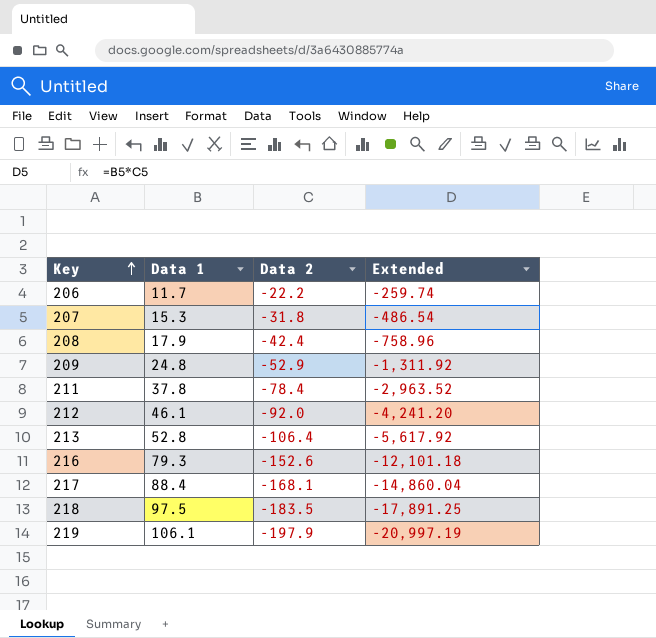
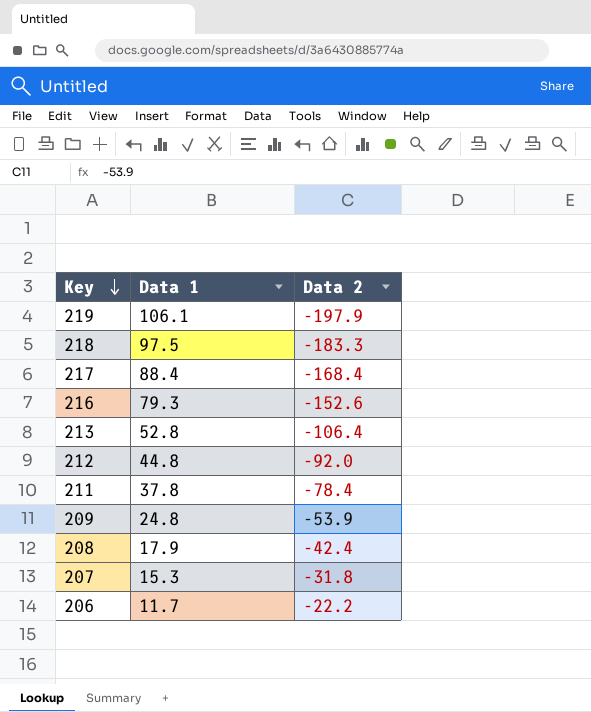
row order: Key ascending -> Key descending
column Extended | formula: [Data 1] * [Data 2] -> none
218 | Data 2: -183.5 -> -183.3
217 | Data 2: -168.1 -> -168.4
212 | Data 1: 46.1 -> 44.8
209 | Data 2: -52.9 -> -53.9

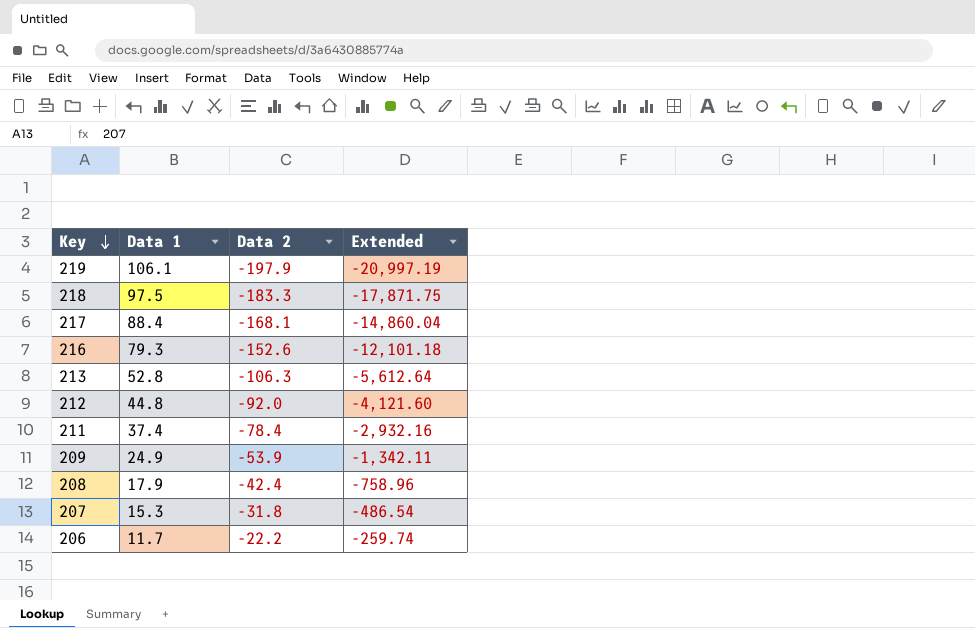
column Extended | formula: none -> [Data 1] * [Data 2]
217 | Data 2: -168.4 -> -168.1
213 | Data 2: -106.4 -> -106.3
211 | Data 1: 37.8 -> 37.4
209 | Data 1: 24.8 -> 24.9

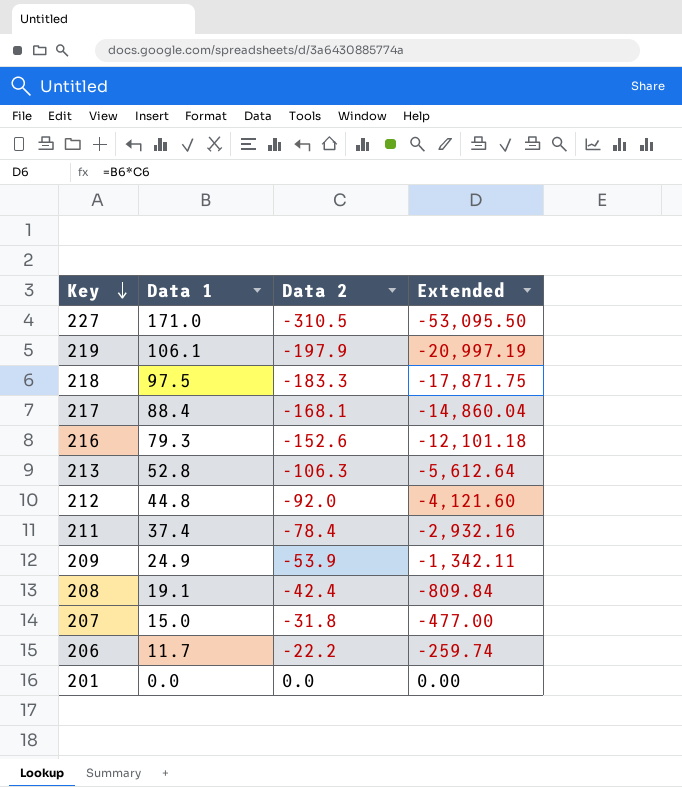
row 227: none -> 171.0 | -310.5 | -53,095.50
208 | Data 1: 17.9 -> 19.1
208 | Extended: -758.96 -> -809.84
207 | Data 1: 15.3 -> 15.0
207 | Extended: -486.54 -> -477.00
row 201: none -> 0.0 | 0.0 | 0.00

